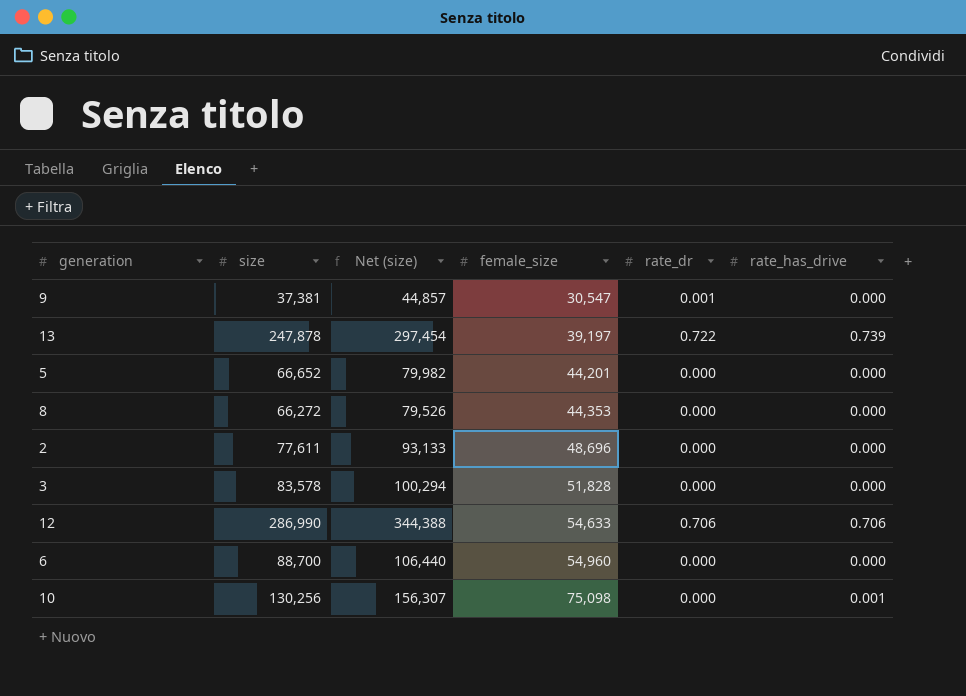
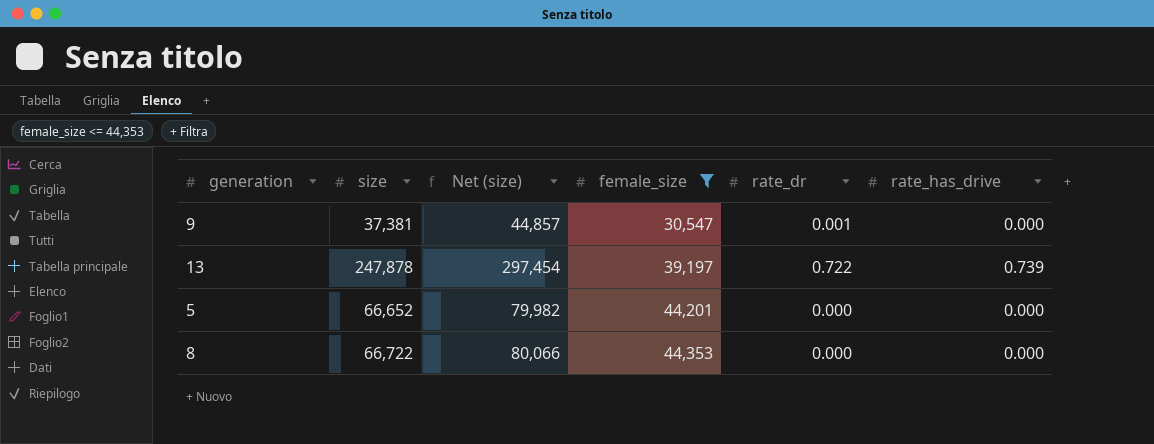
filter: none -> female_size <= 44,353
8 | size: 66,272 -> 66,722
8 | Net (size): 79,526 -> 80,066

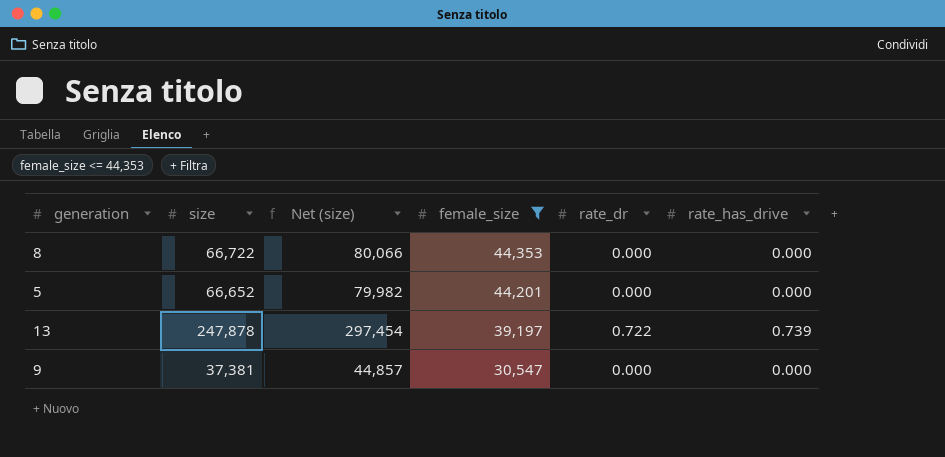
row order: female_size ascending -> female_size descending
9 | rate_dr: 0.001 -> 0.000

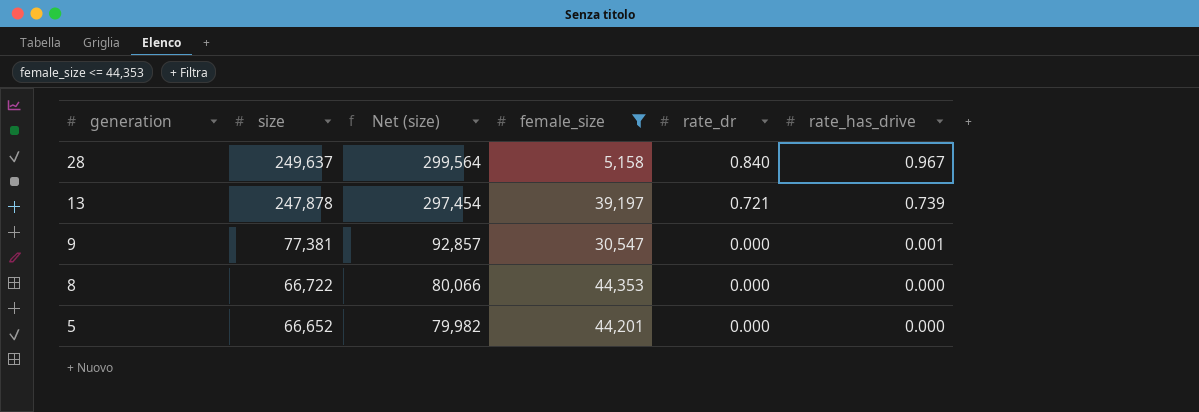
row order: female_size descending -> generation descending
row 28: none -> 249,637 | 299,564 | 5,158 | 0.840 | 0.967
13 | rate_dr: 0.722 -> 0.721
9 | size: 37,381 -> 77,381
9 | Net (size): 44,857 -> 92,857
9 | rate_has_drive: 0.000 -> 0.001

